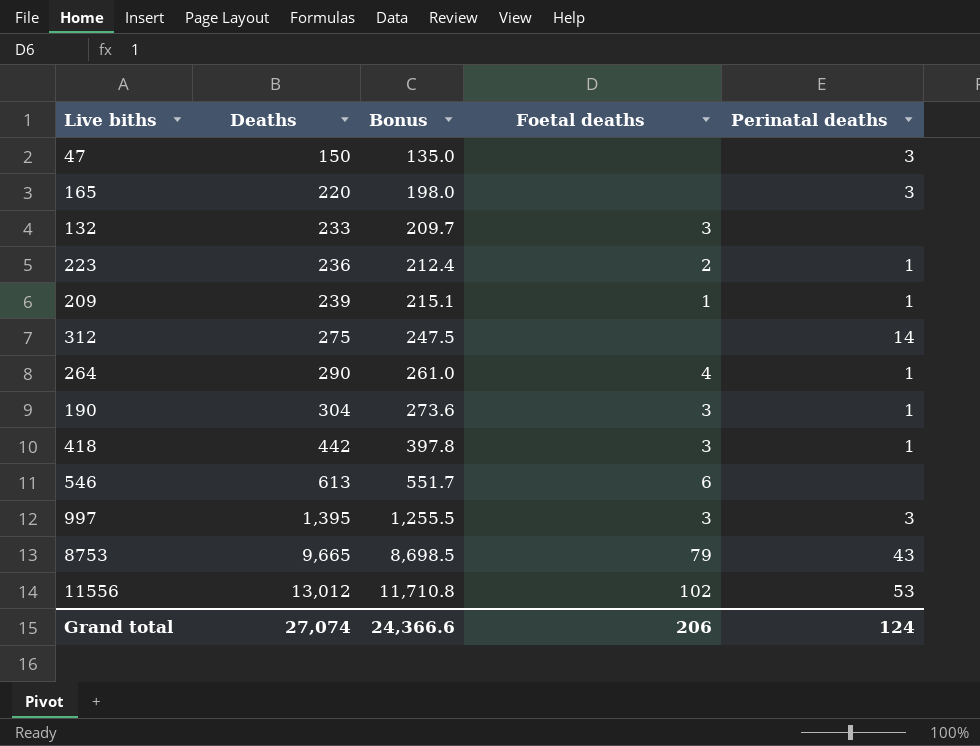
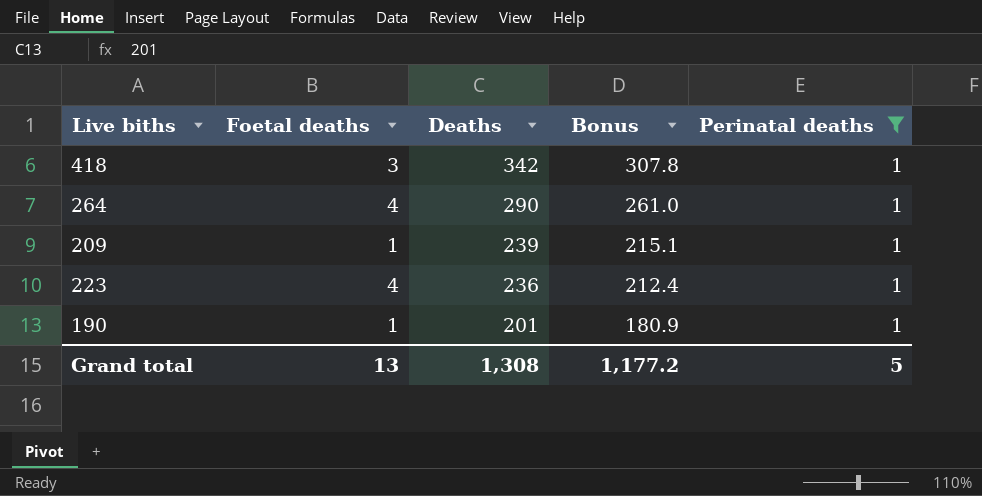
filter: none -> Perinatal deaths = 1
row order: Deaths ascending -> Deaths descending
column Foetal deaths | position: 4 -> 2
418 | Deaths: 442 -> 342
418 | Bonus: 397.8 -> 307.8
223 | Foetal deaths: 2 -> 4
190 | Foetal deaths: 3 -> 1
190 | Deaths: 304 -> 201
190 | Bonus: 273.6 -> 180.9
Grand total | Foetal deaths: 206 -> 13
Grand total | Deaths: 27,074 -> 1,308
Grand total | Bonus: 24,366.6 -> 1,177.2
Grand total | Perinatal deaths: 124 -> 5

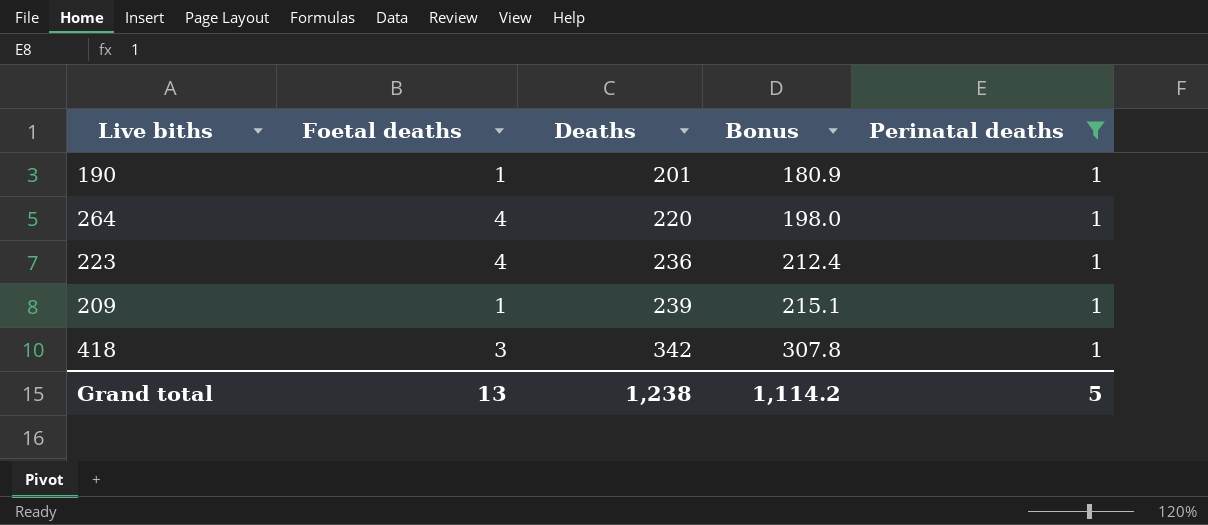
row order: Deaths descending -> Deaths ascending
264 | Deaths: 290 -> 220
264 | Bonus: 261.0 -> 198.0
Grand total | Deaths: 1,308 -> 1,238
Grand total | Bonus: 1,177.2 -> 1,114.2

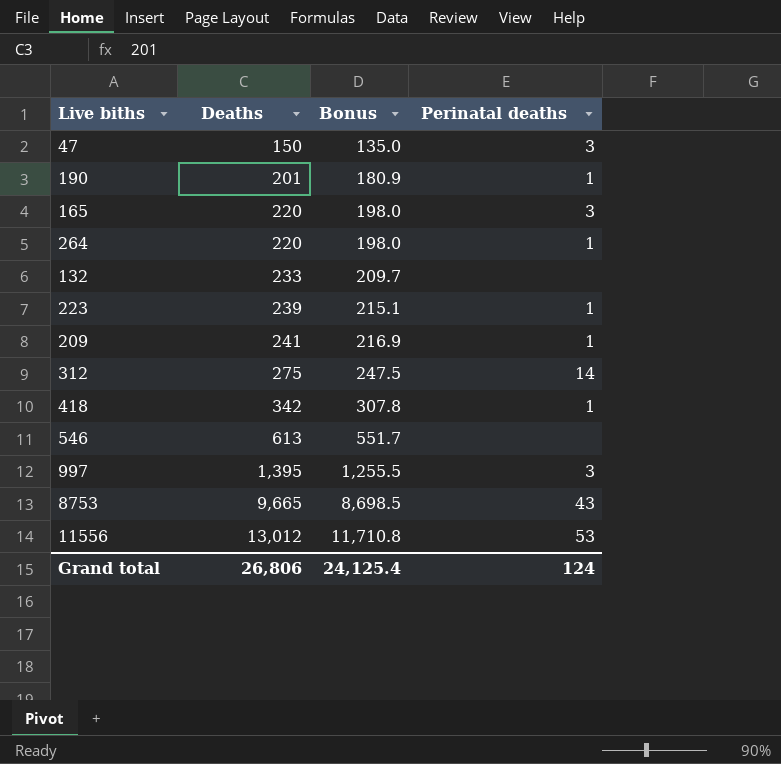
filter: Perinatal deaths = 1 -> none
column Foetal deaths | position: 2 -> none
223 | Deaths: 236 -> 239
223 | Bonus: 212.4 -> 215.1
209 | Deaths: 239 -> 241
209 | Bonus: 215.1 -> 216.9
Grand total | Deaths: 1,238 -> 26,806
Grand total | Bonus: 1,114.2 -> 24,125.4
Grand total | Perinatal deaths: 5 -> 124

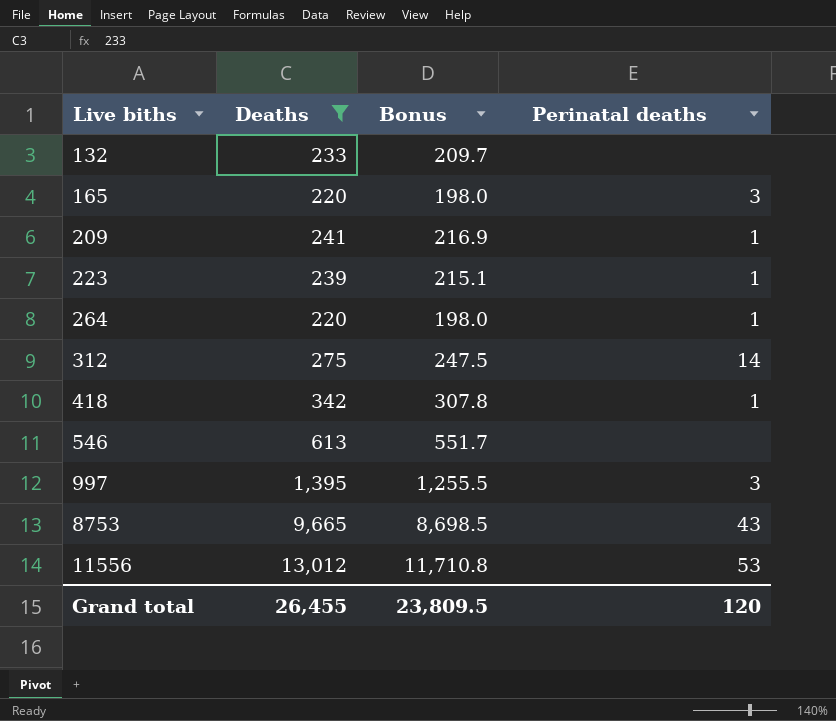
filter: none -> Deaths >= 220
row order: Deaths ascending -> Live biths ascending
Grand total | Deaths: 26,806 -> 26,455
Grand total | Bonus: 24,125.4 -> 23,809.5
Grand total | Perinatal deaths: 124 -> 120

